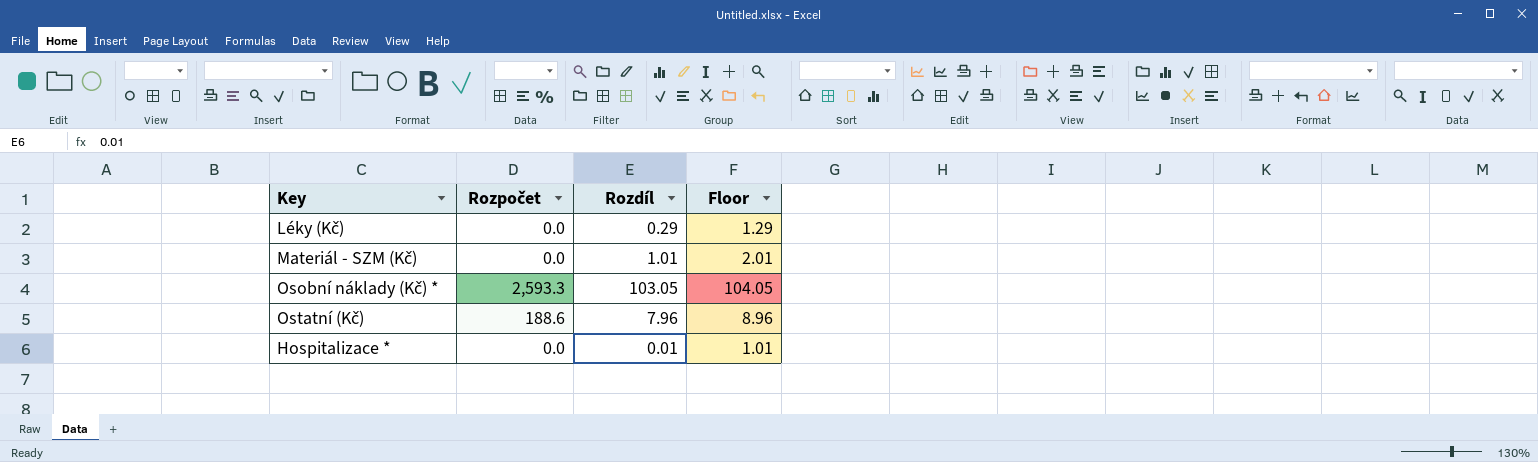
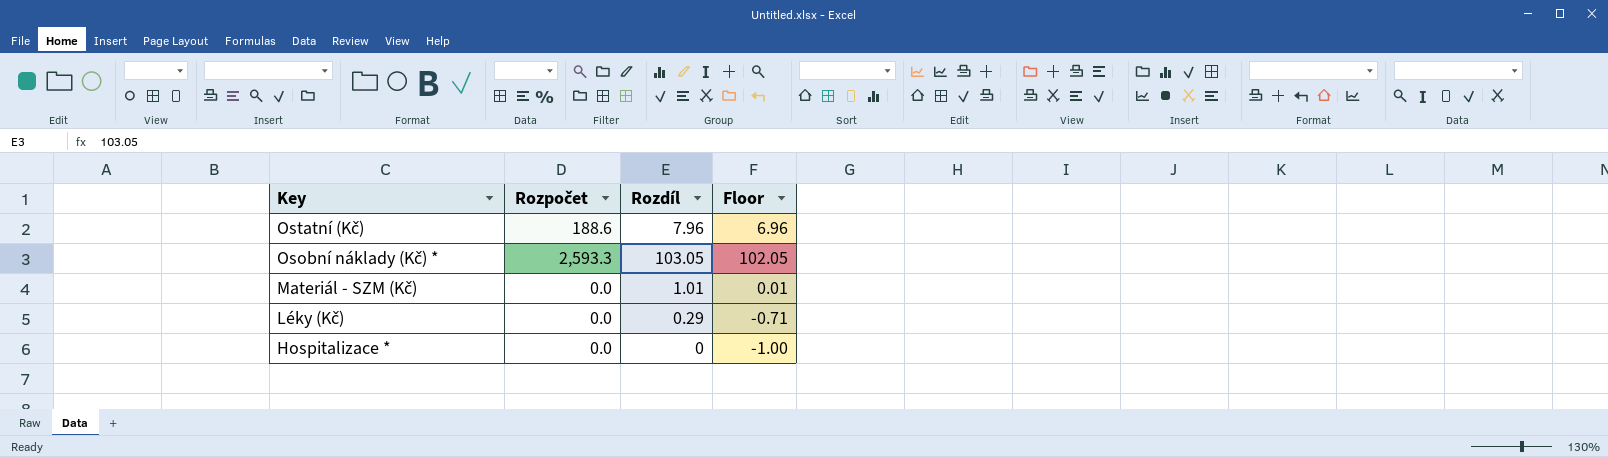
row order: none -> Key descending
column Floor | formula: [Rozdíl] + 1 -> [Rozdíl] - 1
Hospitalizace * | Rozdíl: 0.01 -> 0

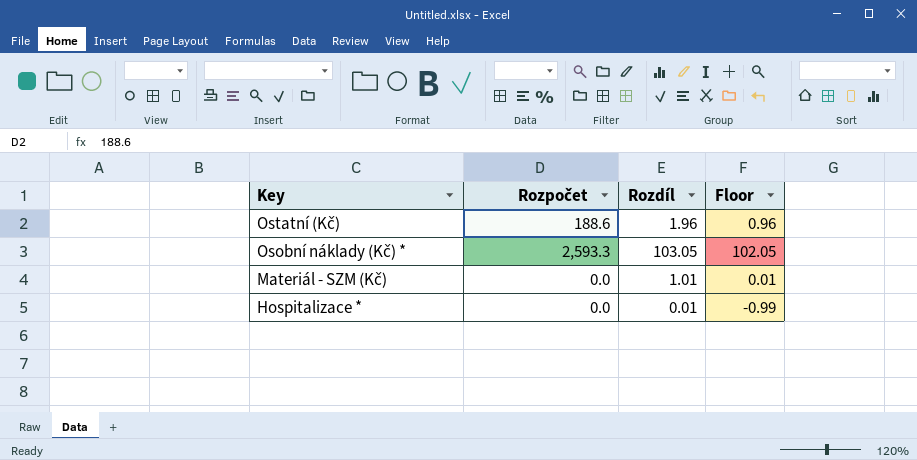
row Léky (Kč): 0.0 | 0.29 | -0.71 -> none
Ostatní (Kč) | Rozdíl: 7.96 -> 1.96
Ostatní (Kč) | Floor: 6.96 -> 0.96
Hospitalizace * | Rozdíl: 0 -> 0.01
Hospitalizace * | Floor: -1.00 -> -0.99

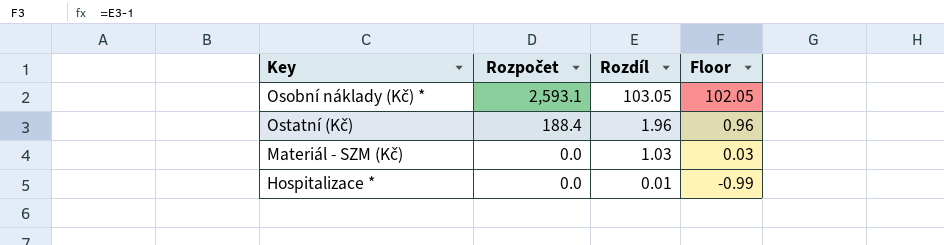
row order: Key descending -> Rozpočet descending
Osobní náklady (Kč) * | Rozpočet: 2,593.3 -> 2,593.1
Ostatní (Kč) | Rozpočet: 188.6 -> 188.4
Materiál - SZM (Kč) | Rozdíl: 1.01 -> 1.03
Materiál - SZM (Kč) | Floor: 0.01 -> 0.03

